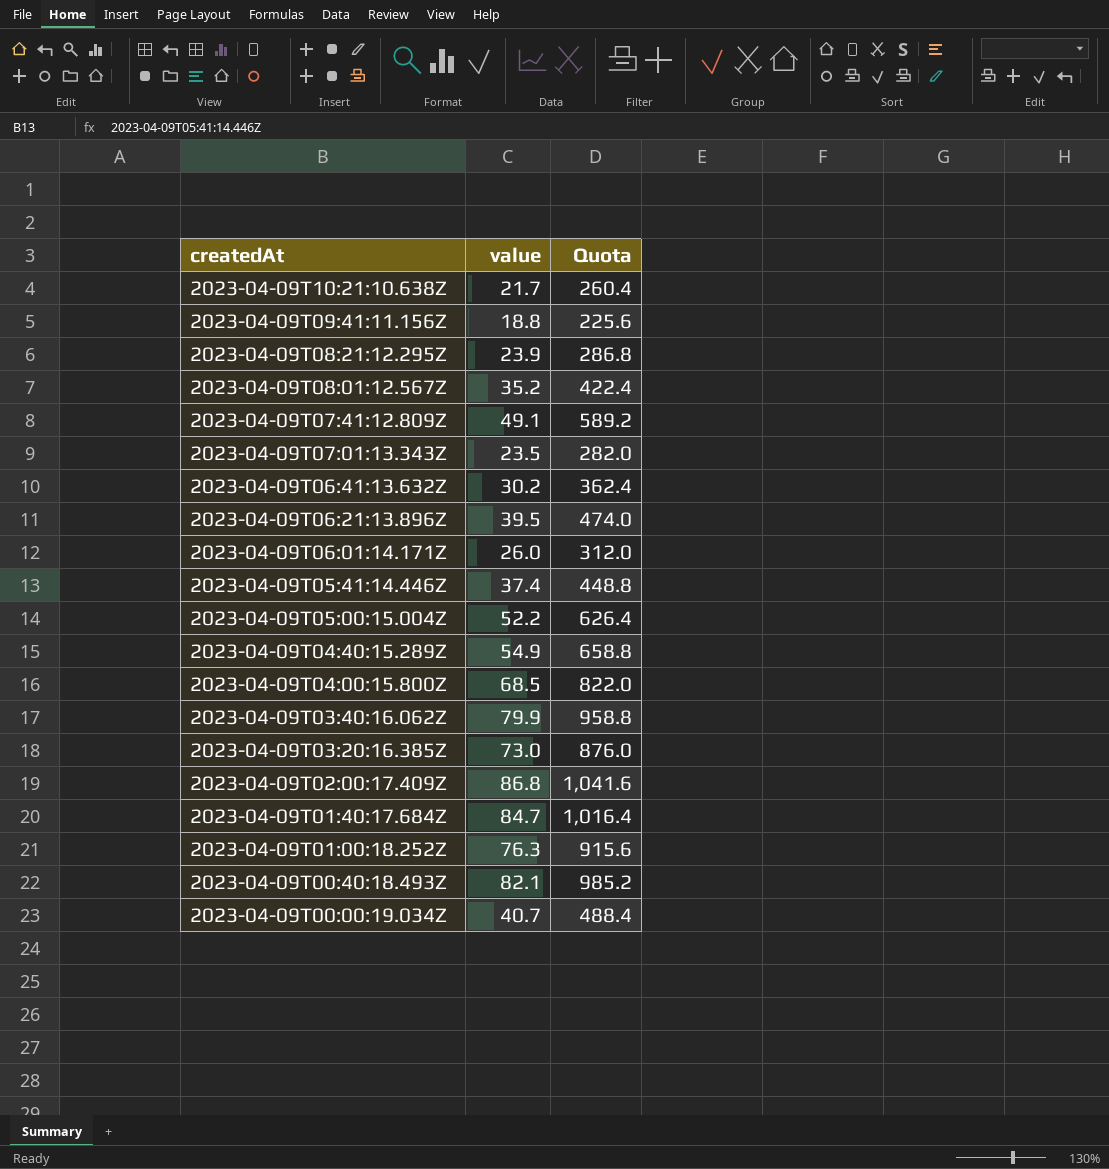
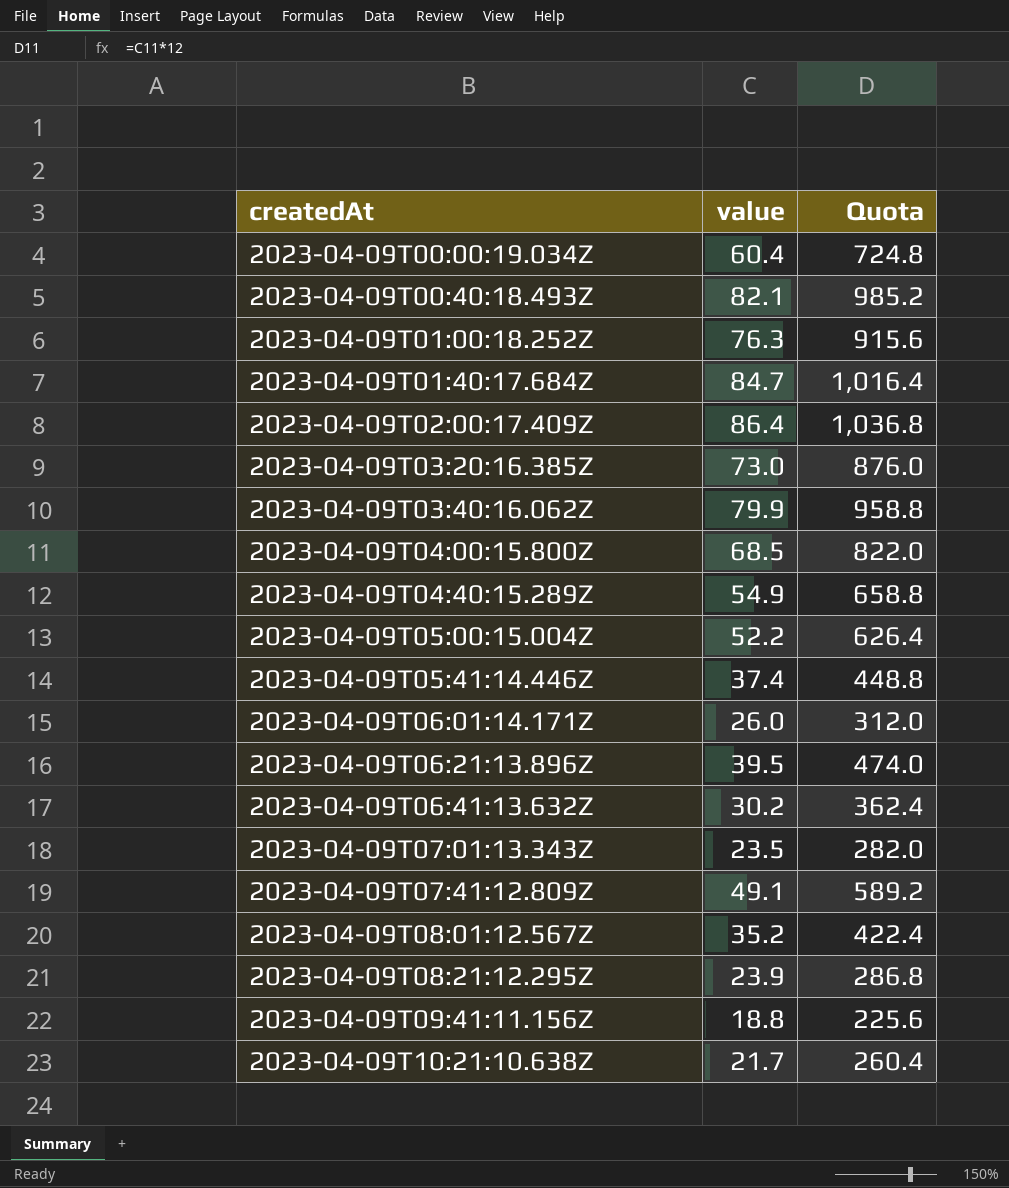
row order: createdAt descending -> createdAt ascending
2023-04-09T00:00:19.034Z | value: 40.7 -> 60.4
2023-04-09T00:00:19.034Z | Quota: 488.4 -> 724.8
2023-04-09T02:00:17.409Z | value: 86.8 -> 86.4
2023-04-09T02:00:17.409Z | Quota: 1,041.6 -> 1,036.8

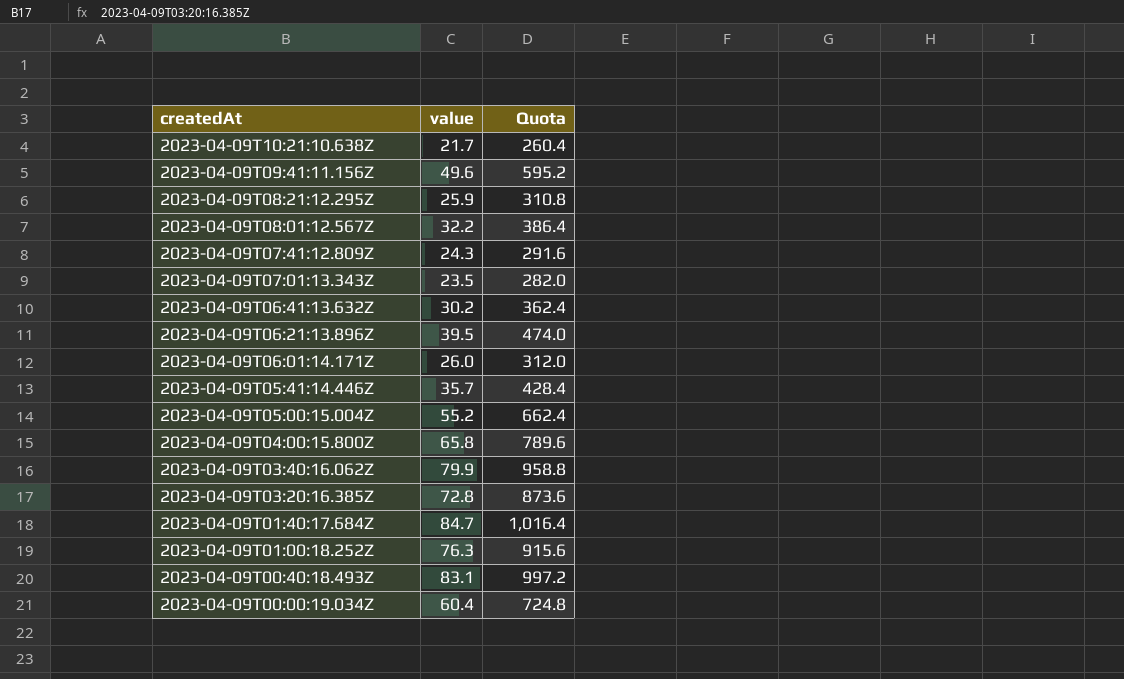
row order: createdAt ascending -> createdAt descending
row 2023-04-09T02:00:17.409Z: 86.4 | 1,036.8 -> none
row 2023-04-09T04:40:15.289Z: 54.9 | 658.8 -> none
2023-04-09T09:41:11.156Z | value: 18.8 -> 49.6
2023-04-09T09:41:11.156Z | Quota: 225.6 -> 595.2
2023-04-09T08:21:12.295Z | value: 23.9 -> 25.9
2023-04-09T08:21:12.295Z | Quota: 286.8 -> 310.8
2023-04-09T08:01:12.567Z | value: 35.2 -> 32.2
2023-04-09T08:01:12.567Z | Quota: 422.4 -> 386.4
2023-04-09T07:41:12.809Z | value: 49.1 -> 24.3
2023-04-09T07:41:12.809Z | Quota: 589.2 -> 291.6
2023-04-09T05:41:14.446Z | value: 37.4 -> 35.7
2023-04-09T05:41:14.446Z | Quota: 448.8 -> 428.4
2023-04-09T05:00:15.004Z | value: 52.2 -> 55.2
2023-04-09T05:00:15.004Z | Quota: 626.4 -> 662.4
2023-04-09T04:00:15.800Z | value: 68.5 -> 65.8
2023-04-09T04:00:15.800Z | Quota: 822.0 -> 789.6
2023-04-09T03:20:16.385Z | value: 73.0 -> 72.8
2023-04-09T03:20:16.385Z | Quota: 876.0 -> 873.6
2023-04-09T00:40:18.493Z | value: 82.1 -> 83.1
2023-04-09T00:40:18.493Z | Quota: 985.2 -> 997.2

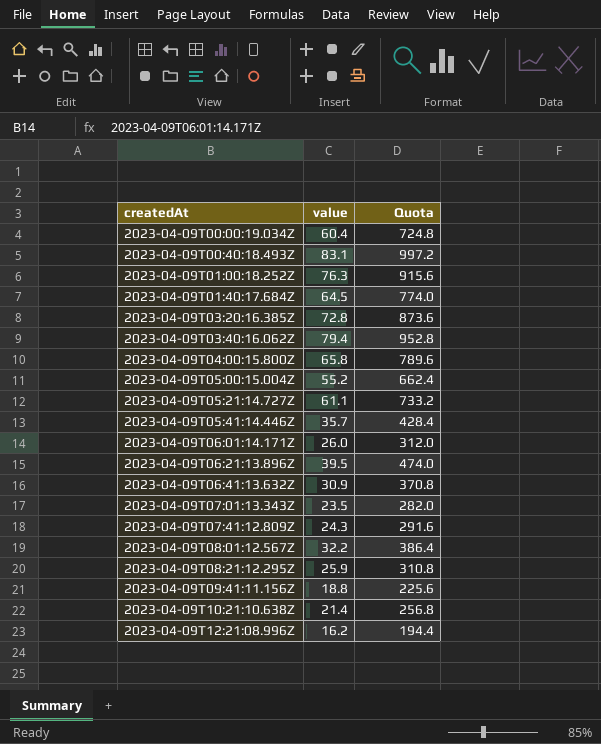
row order: createdAt descending -> createdAt ascending
2023-04-09T01:40:17.684Z | value: 84.7 -> 64.5
2023-04-09T01:40:17.684Z | Quota: 1,016.4 -> 774.0
2023-04-09T03:40:16.062Z | value: 79.9 -> 79.4
2023-04-09T03:40:16.062Z | Quota: 958.8 -> 952.8
row 2023-04-09T05:21:14.727Z: none -> 61.1 | 733.2
2023-04-09T06:41:13.632Z | value: 30.2 -> 30.9
2023-04-09T06:41:13.632Z | Quota: 362.4 -> 370.8
2023-04-09T09:41:11.156Z | value: 49.6 -> 18.8
2023-04-09T09:41:11.156Z | Quota: 595.2 -> 225.6
2023-04-09T10:21:10.638Z | value: 21.7 -> 21.4
2023-04-09T10:21:10.638Z | Quota: 260.4 -> 256.8
row 2023-04-09T12:21:08.996Z: none -> 16.2 | 194.4

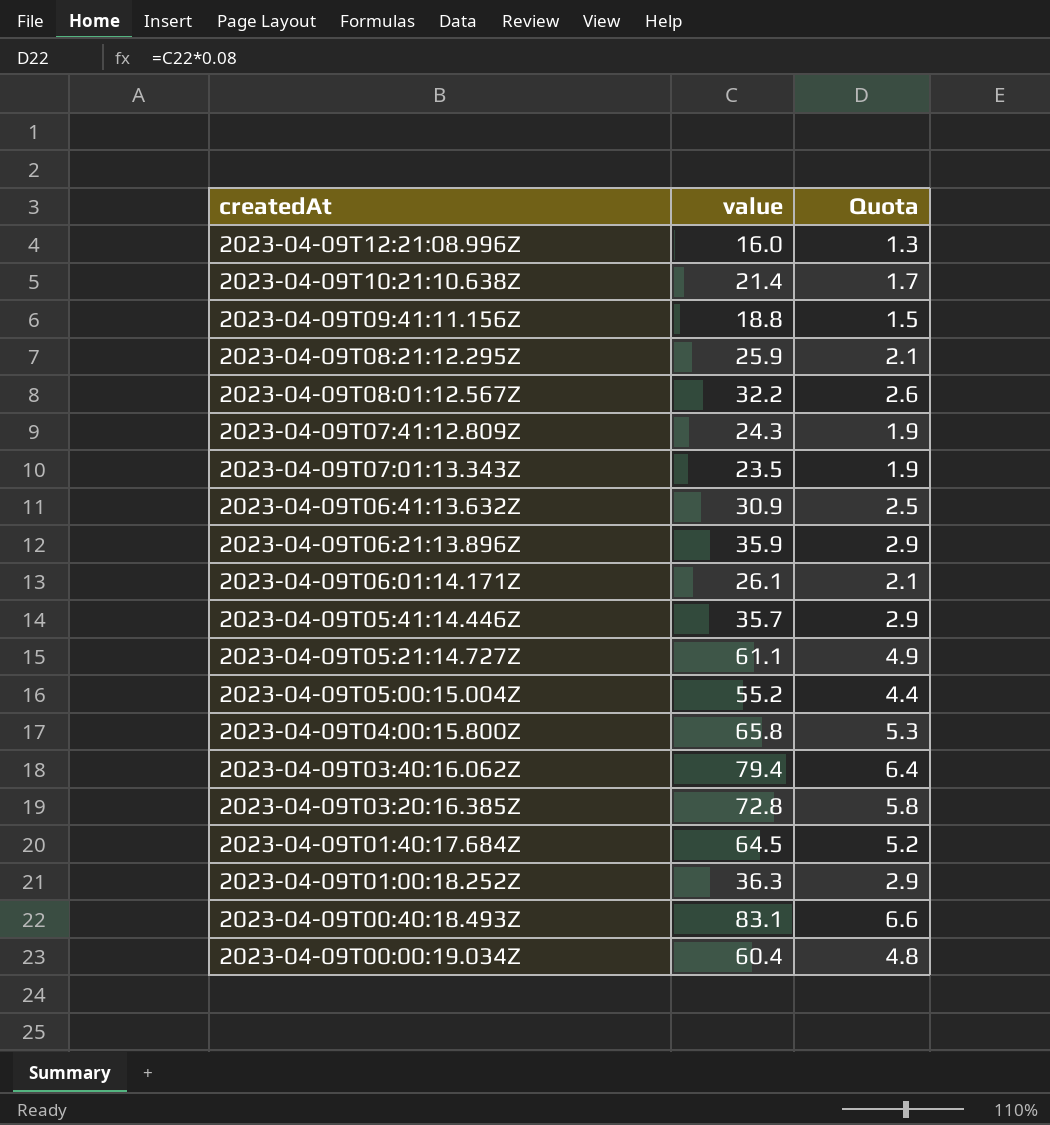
row order: createdAt ascending -> createdAt descending
column Quota | formula: [value] * 12 -> [value] * 0.08
2023-04-09T12:21:08.996Z | value: 16.2 -> 16.0
2023-04-09T06:21:13.896Z | value: 39.5 -> 35.9
2023-04-09T06:01:14.171Z | value: 26.0 -> 26.1
2023-04-09T01:00:18.252Z | value: 76.3 -> 36.3

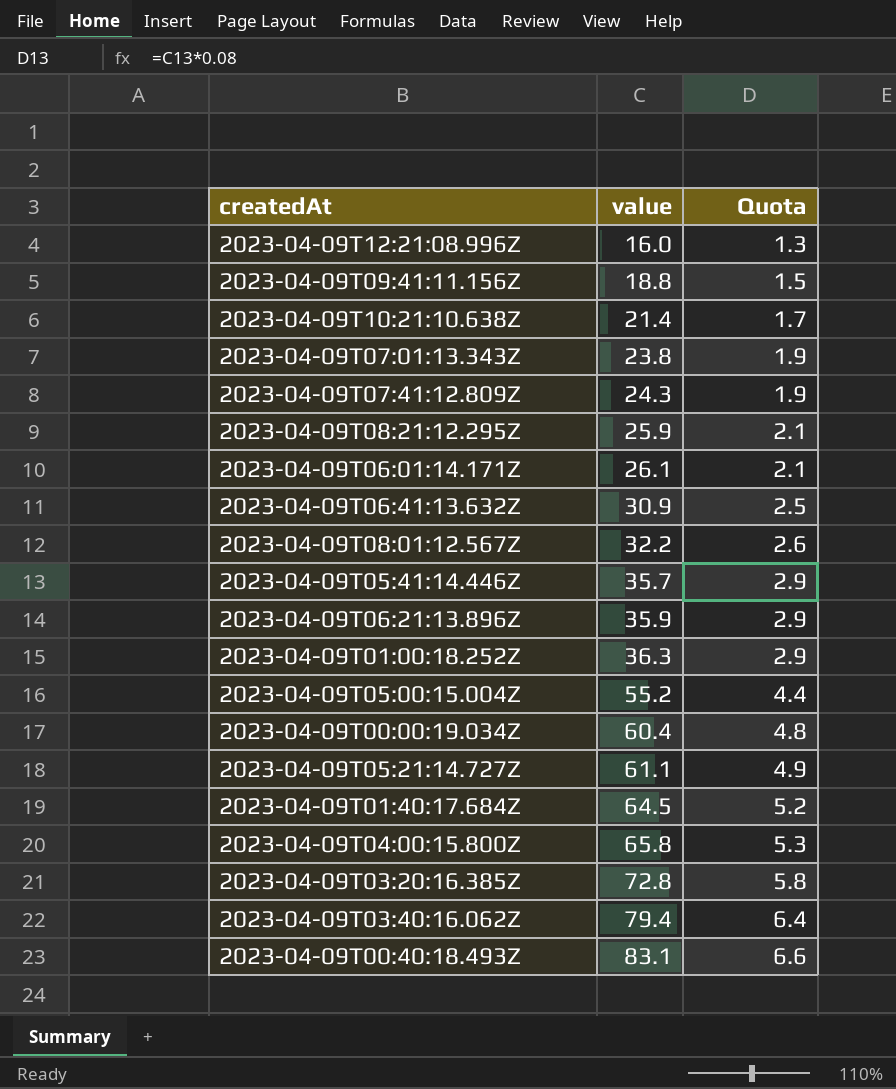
row order: createdAt descending -> value ascending
2023-04-09T07:01:13.343Z | value: 23.5 -> 23.8

